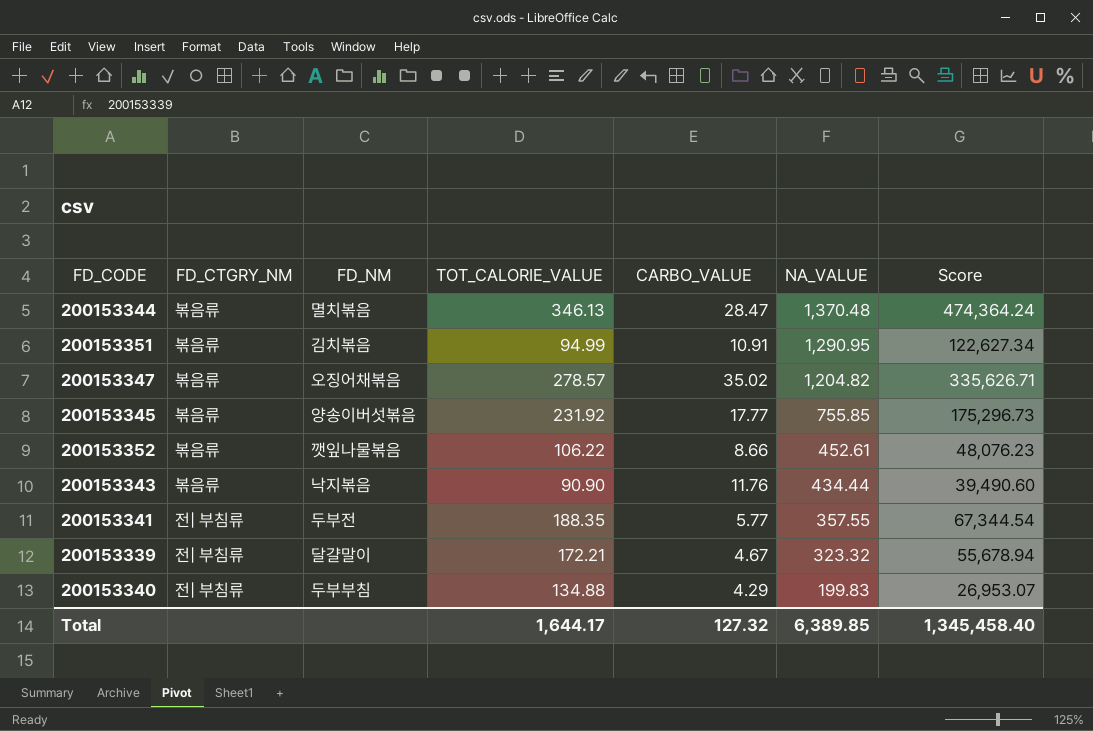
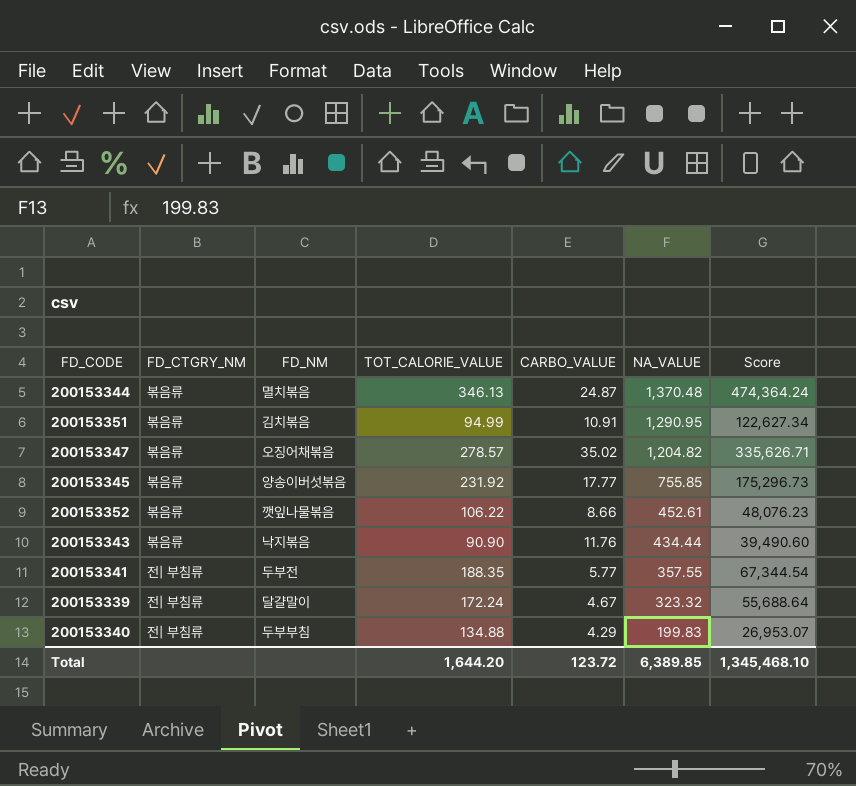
200153344 | CARBO_VALUE: 28.47 -> 24.87
200153339 | TOT_CALORIE_VALUE: 172.21 -> 172.24
200153339 | Score: 55,678.94 -> 55,688.64
Total | TOT_CALORIE_VALUE: 1,644.17 -> 1,644.20
Total | CARBO_VALUE: 127.32 -> 123.72
Total | Score: 1,345,458.40 -> 1,345,468.10

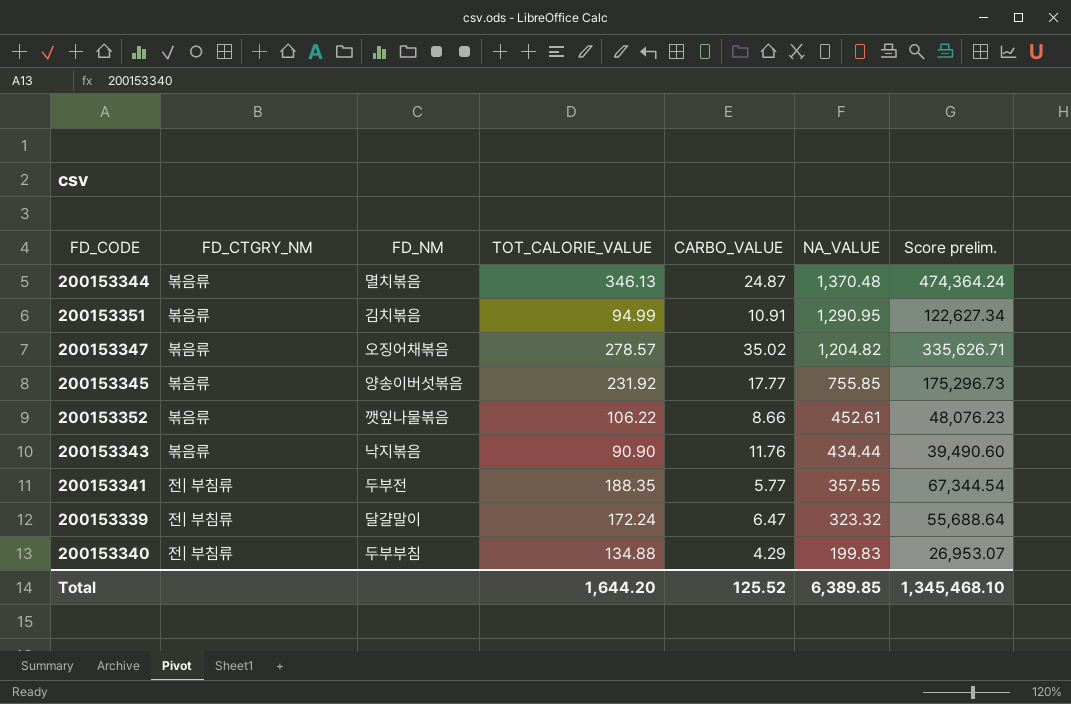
column name: Score -> Score prelim.
200153339 | CARBO_VALUE: 4.67 -> 6.47
Total | CARBO_VALUE: 123.72 -> 125.52

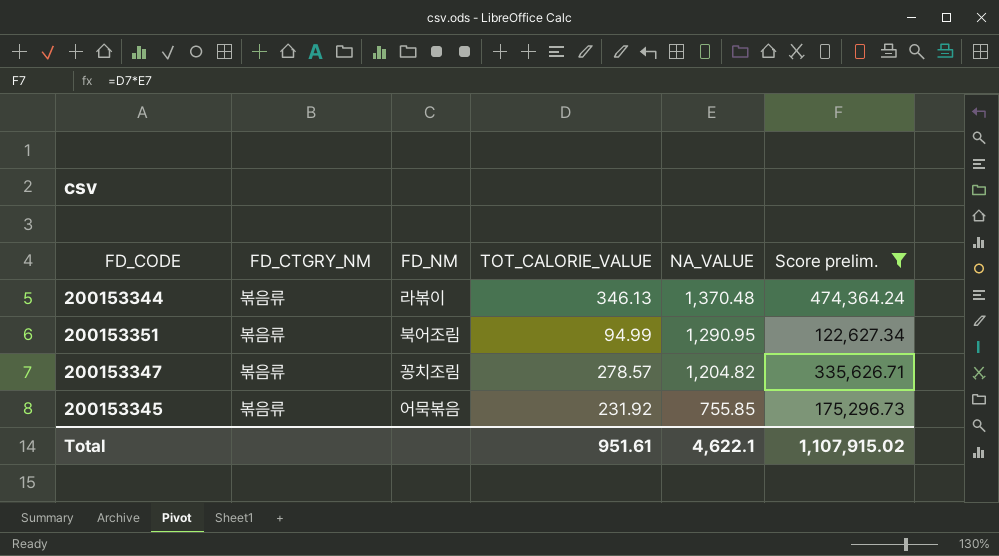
filter: none -> Score prelim. >= 122,627.34
column CARBO_VALUE | position: 5 -> none
200153344 | FD_NM: 멸치볶음 -> 라볶이
200153351 | FD_NM: 김치볶음 -> 북어조림
200153347 | FD_NM: 오징어채볶음 -> 꽁치조림
200153345 | FD_NM: 양송이버섯볶음 -> 어묵볶음
Total | TOT_CALORIE_VALUE: 1,644.20 -> 951.61
Total | NA_VALUE: 6,389.85 -> 4,622.1
Total | Score prelim.: 1,345,468.10 -> 1,107,915.02

